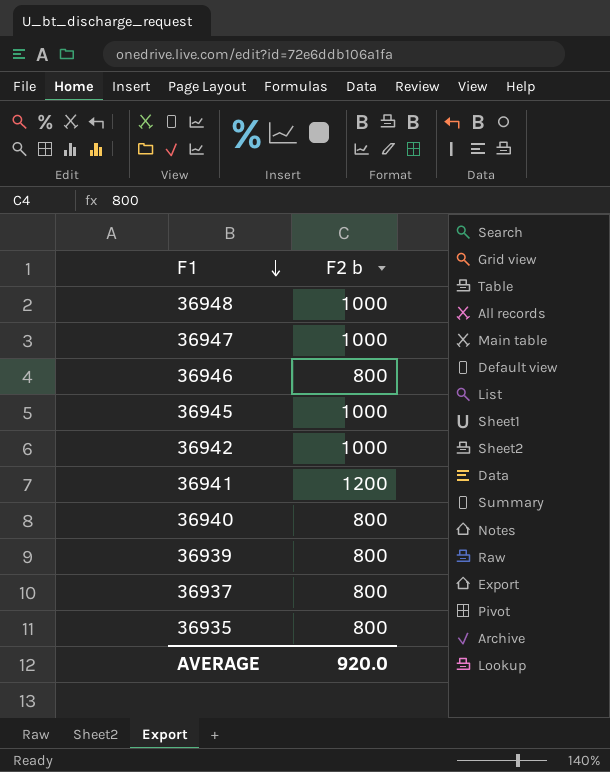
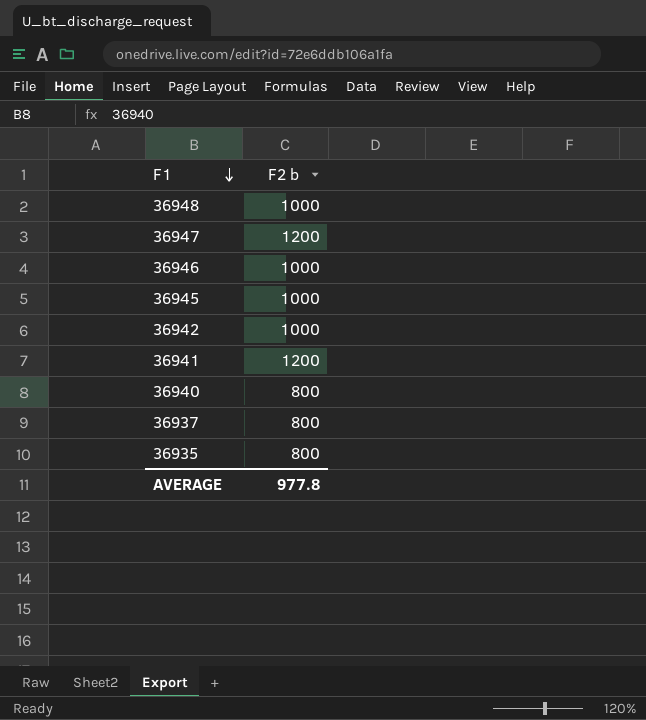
row 36939: 800 -> none
36947 | F2 b: 1000 -> 1200
36946 | F2 b: 800 -> 1000
AVERAGE | F2 b: 920.0 -> 977.8

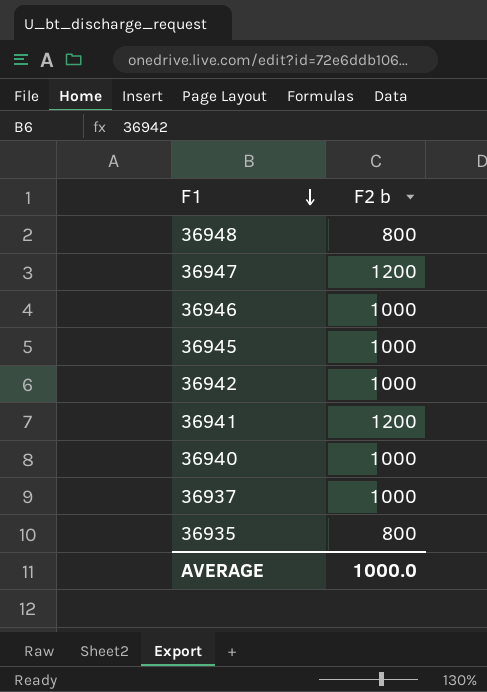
36948 | F2 b: 1000 -> 800
36940 | F2 b: 800 -> 1000
36937 | F2 b: 800 -> 1000
AVERAGE | F2 b: 977.8 -> 1000.0

